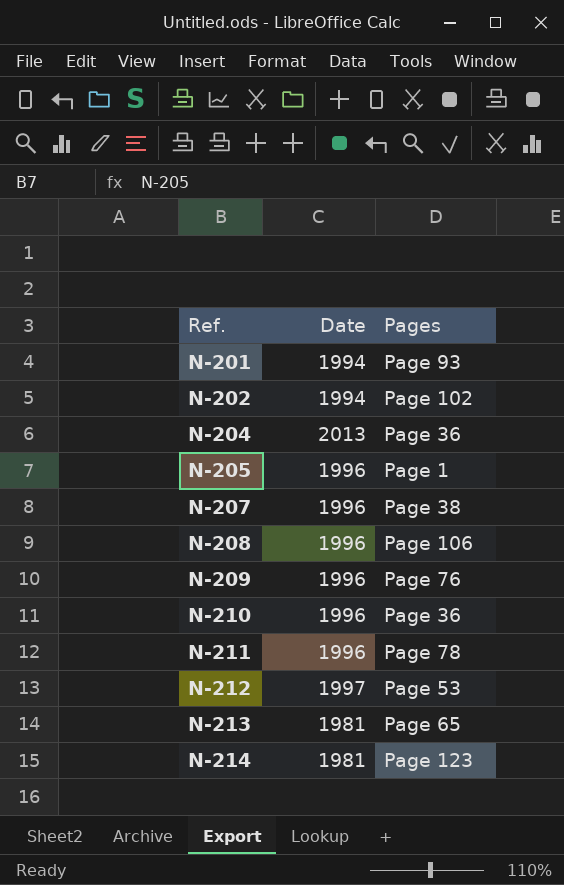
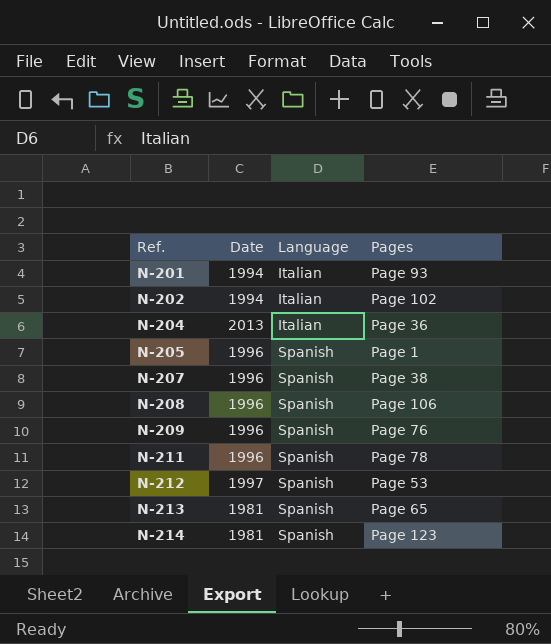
column Language | position: none -> 3
row N-210: 1996 | Page 36 -> none

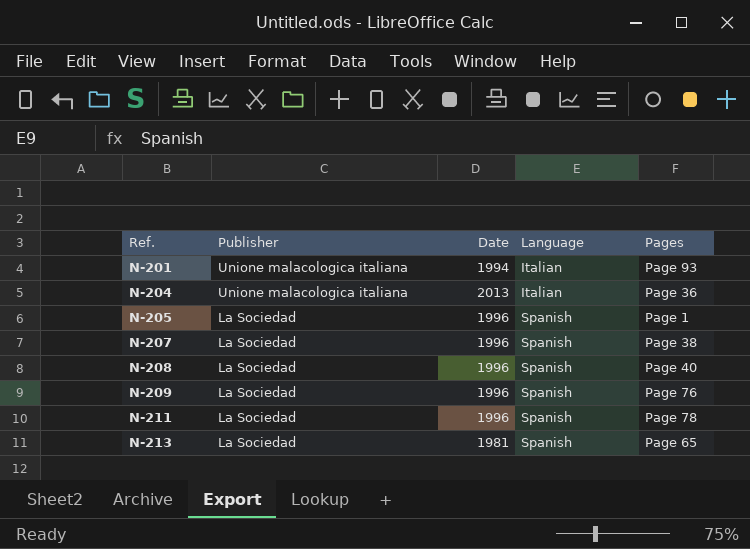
column Publisher | position: none -> 2
row N-202: 1994 | Italian | Page 102 -> none
row N-212: 1997 | Spanish | Page 53 -> none
row N-214: 1981 | Spanish | Page 123 -> none
N-208 | Pages: Page 106 -> Page 40

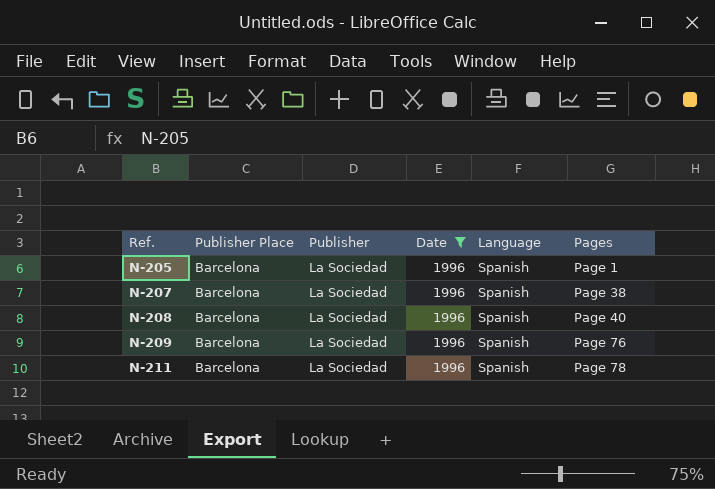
filter: none -> Date = 1996
column Publisher Place | position: none -> 2

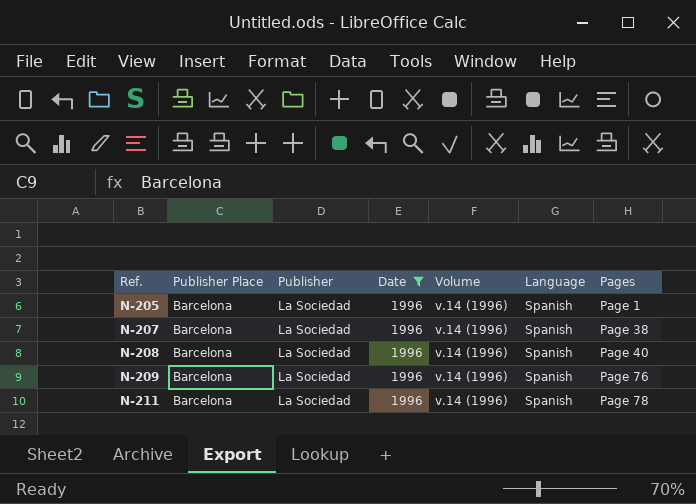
column Volume | position: none -> 5

